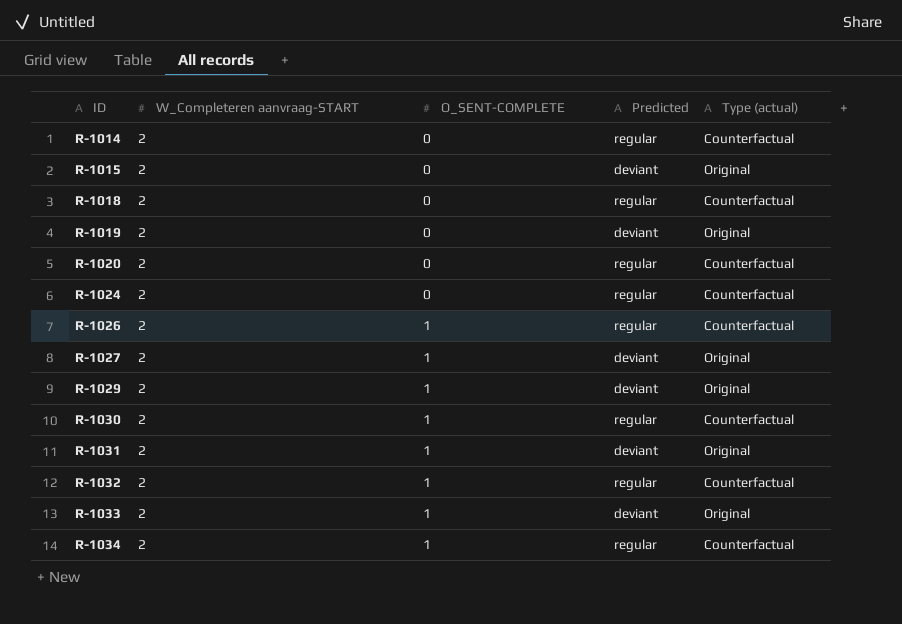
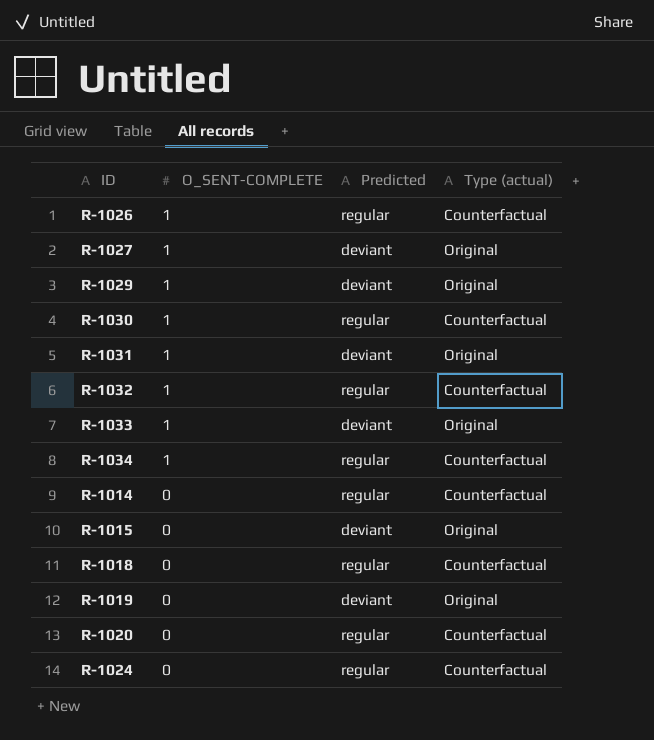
row order: ID ascending -> O_SENT-COMPLETE descending
column W_Completeren aanvraag-START | position: 2 -> none

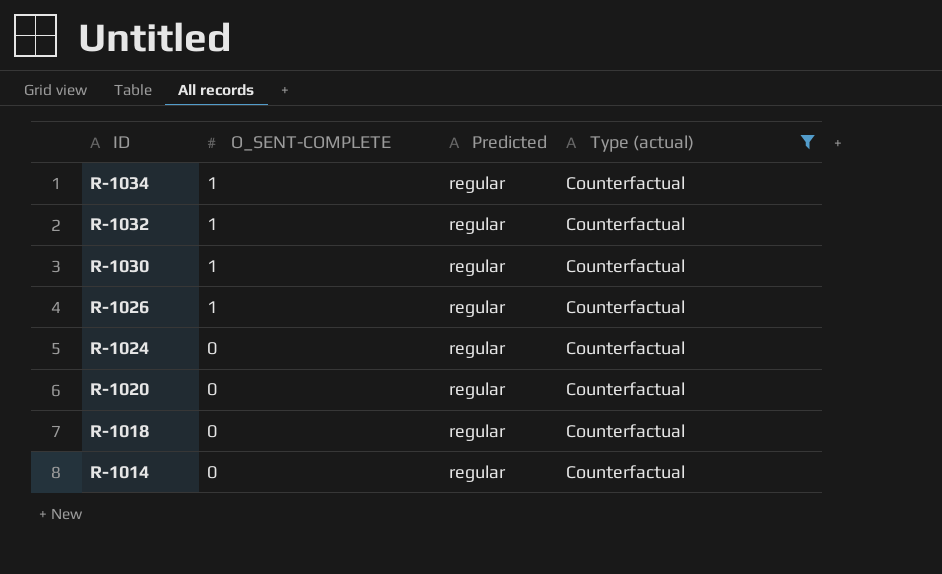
filter: none -> Type (actual) = Counterfactual
row order: O_SENT-COMPLETE descending -> ID descending

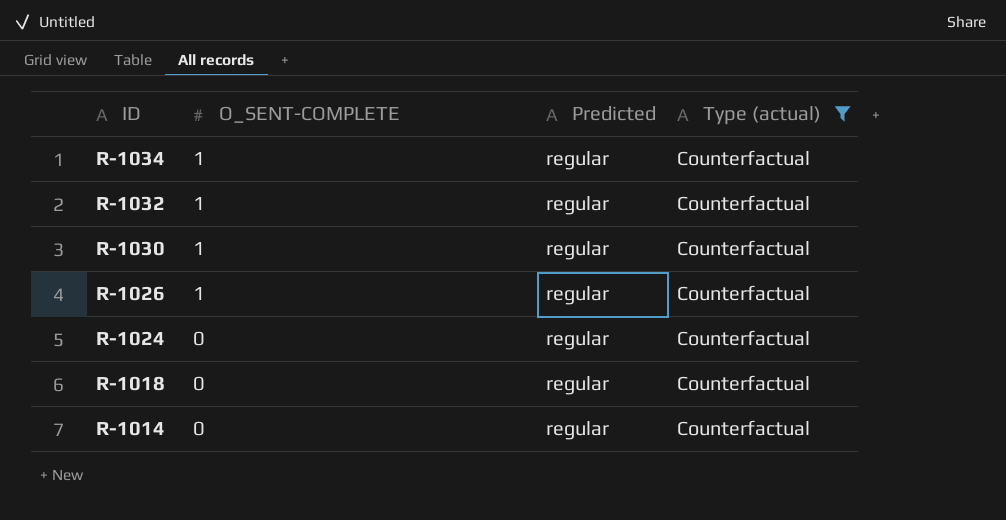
row R-1020: 0 | regular | Counterfactual -> none

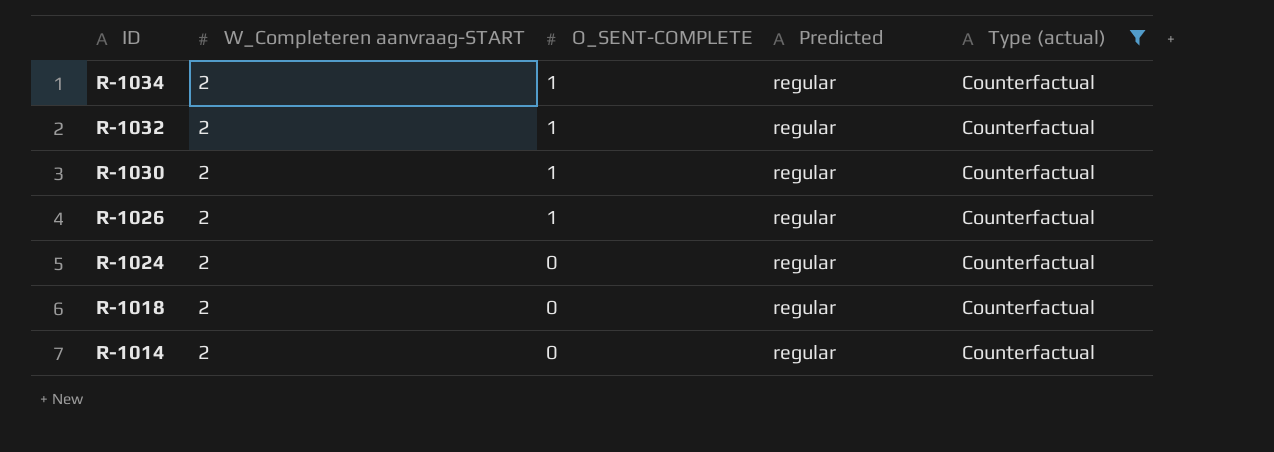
column W_Completeren aanvraag-START | position: none -> 2

